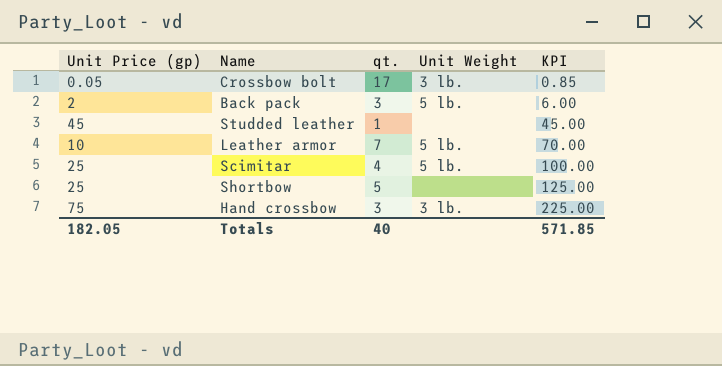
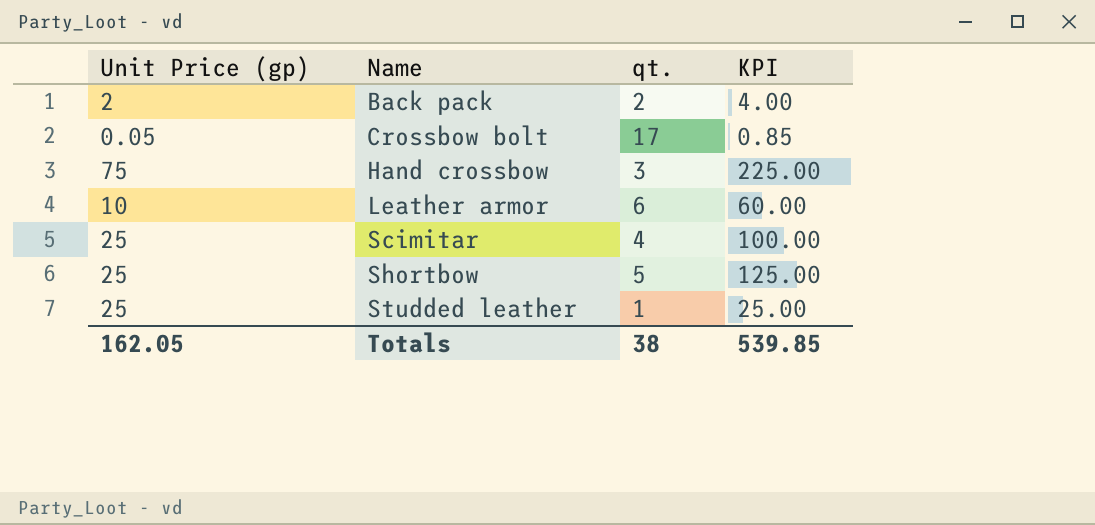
row order: KPI ascending -> Name ascending
column Unit Weight | position: 4 -> none
Back pack | qt.: 3 -> 2
Back pack | KPI: 6.00 -> 4.00
Leather armor | qt.: 7 -> 6
Leather armor | KPI: 70.00 -> 60.00
Studded leather | Unit Price (gp): 45 -> 25
Studded leather | KPI: 45.00 -> 25.00
Totals | Unit Price (gp): 182.05 -> 162.05
Totals | qt.: 40 -> 38
Totals | KPI: 571.85 -> 539.85

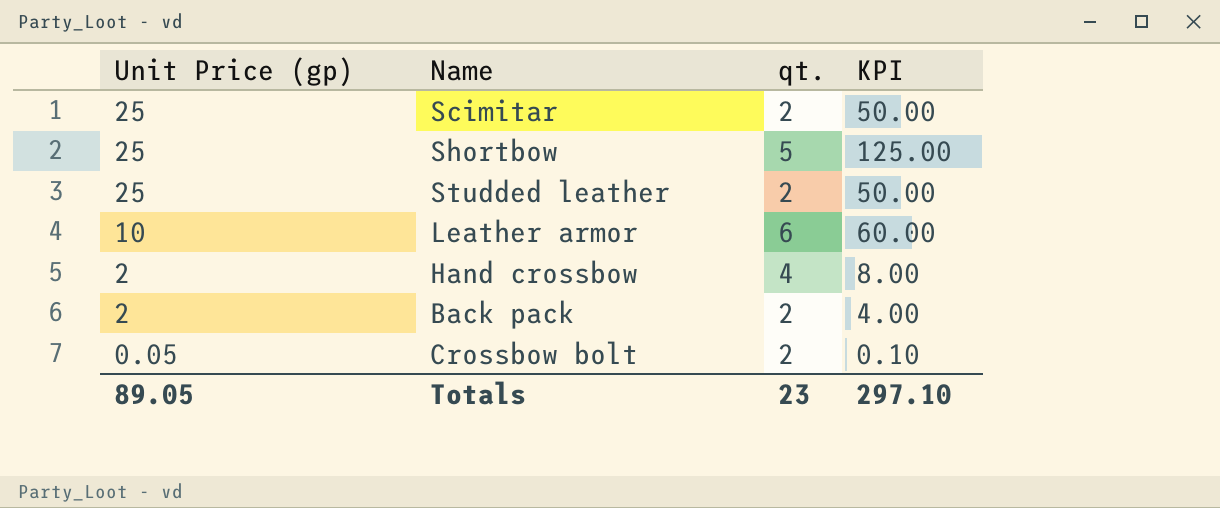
row order: Name ascending -> Unit Price (gp) descending
Scimitar | qt.: 4 -> 2
Scimitar | KPI: 100.00 -> 50.00
Studded leather | qt.: 1 -> 2
Studded leather | KPI: 25.00 -> 50.00
Hand crossbow | Unit Price (gp): 75 -> 2
Hand crossbow | qt.: 3 -> 4
Hand crossbow | KPI: 225.00 -> 8.00
Crossbow bolt | qt.: 17 -> 2
Crossbow bolt | KPI: 0.85 -> 0.10
Totals | Unit Price (gp): 162.05 -> 89.05
Totals | qt.: 38 -> 23
Totals | KPI: 539.85 -> 297.10

